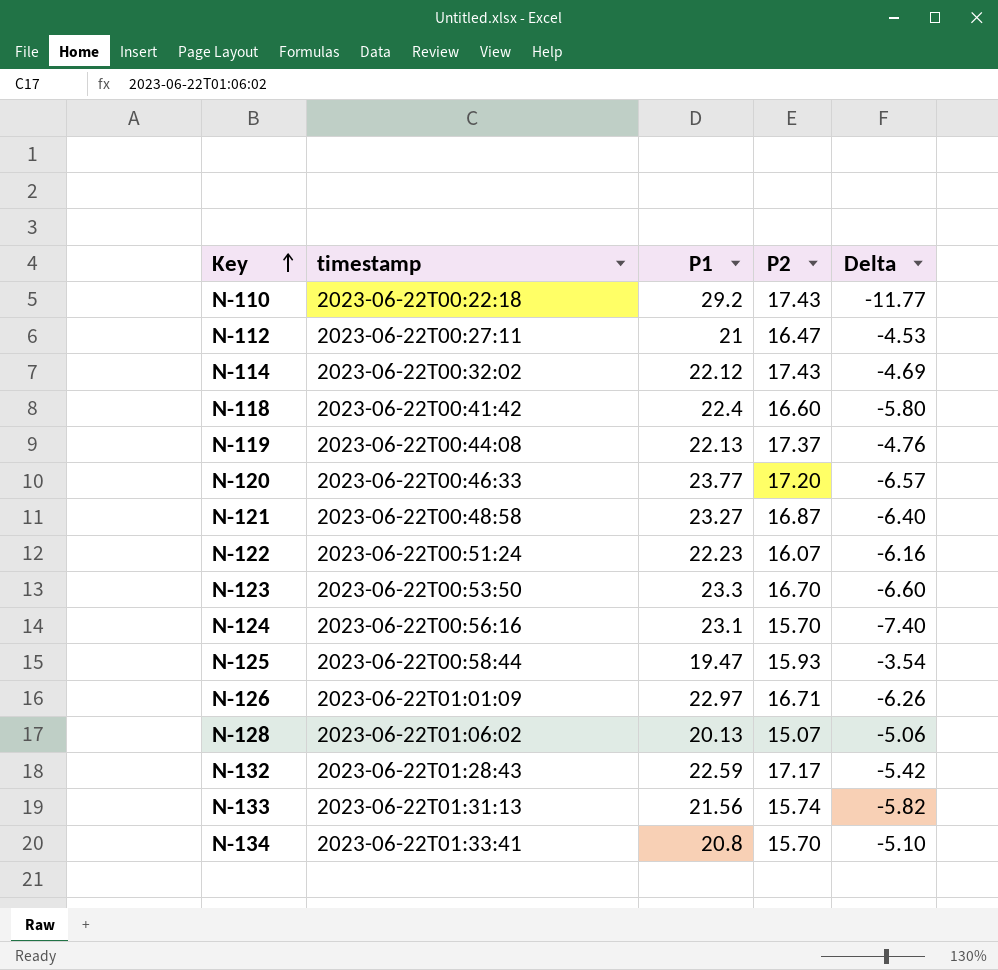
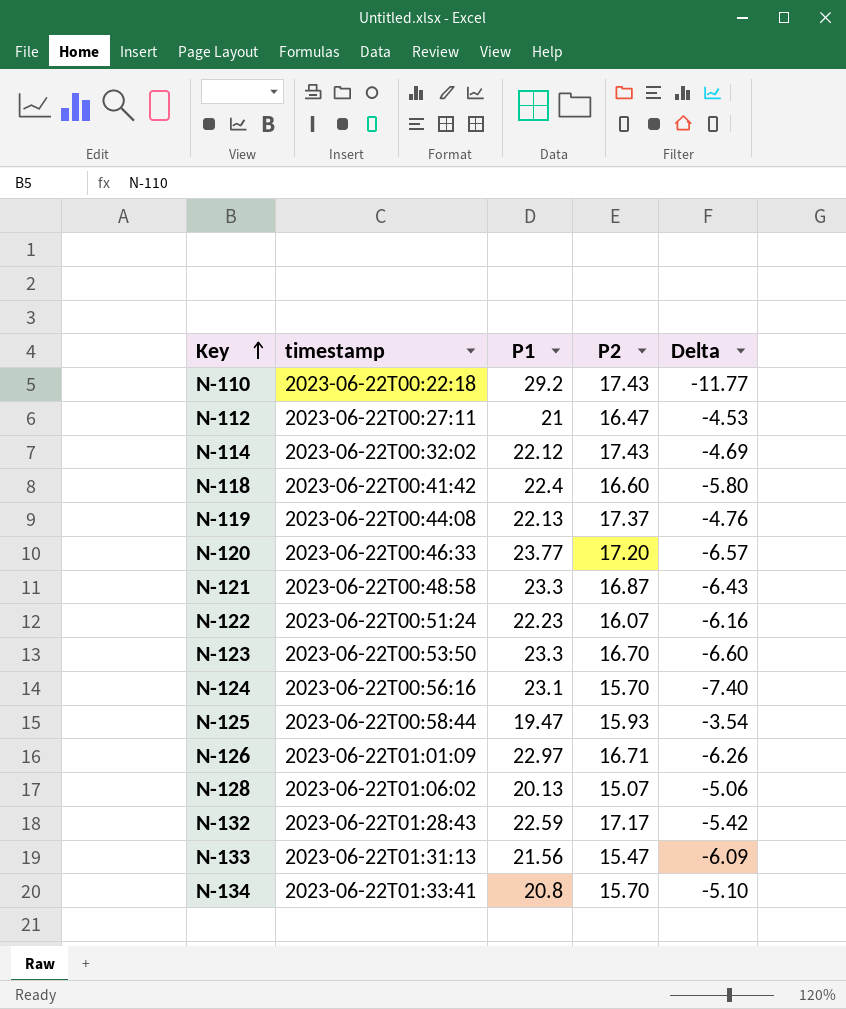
N-121 | P1: 23.27 -> 23.3
N-121 | Delta: -6.40 -> -6.43
N-133 | P2: 15.74 -> 15.47
N-133 | Delta: -5.82 -> -6.09

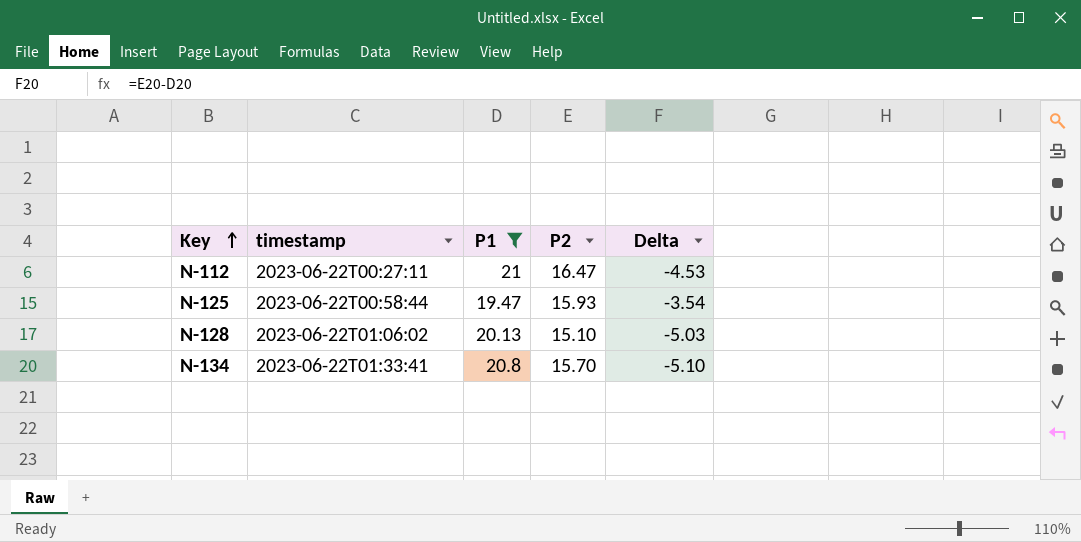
filter: none -> P1 <= 21
N-128 | P2: 15.07 -> 15.10
N-128 | Delta: -5.06 -> -5.03

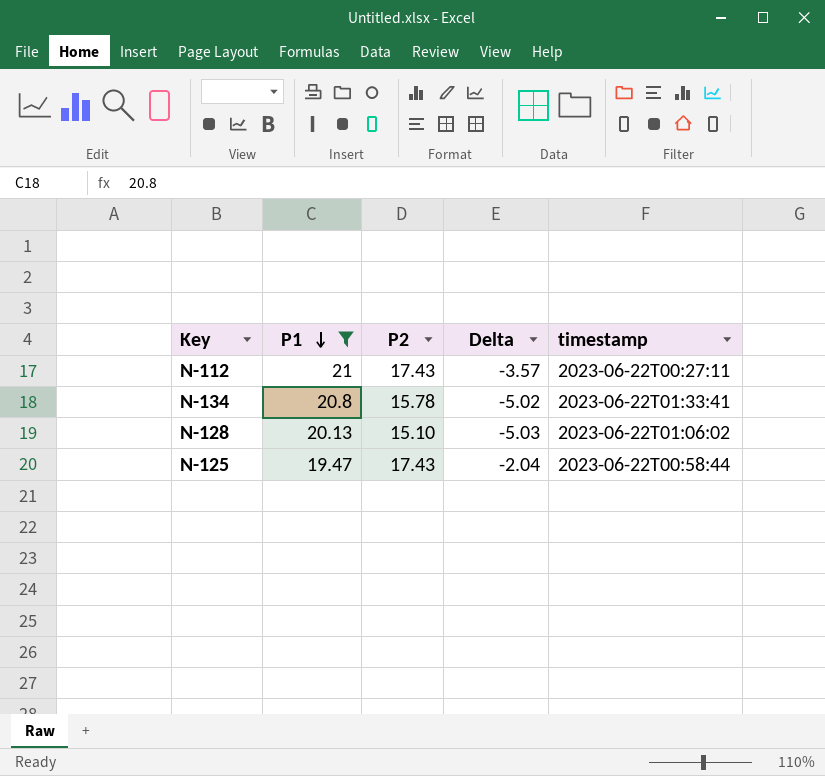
row order: Key ascending -> P1 descending
column timestamp | position: 2 -> 5
N-112 | P2: 16.47 -> 17.43
N-112 | Delta: -4.53 -> -3.57
N-134 | P2: 15.70 -> 15.78
N-134 | Delta: -5.10 -> -5.02
N-125 | P2: 15.93 -> 17.43
N-125 | Delta: -3.54 -> -2.04

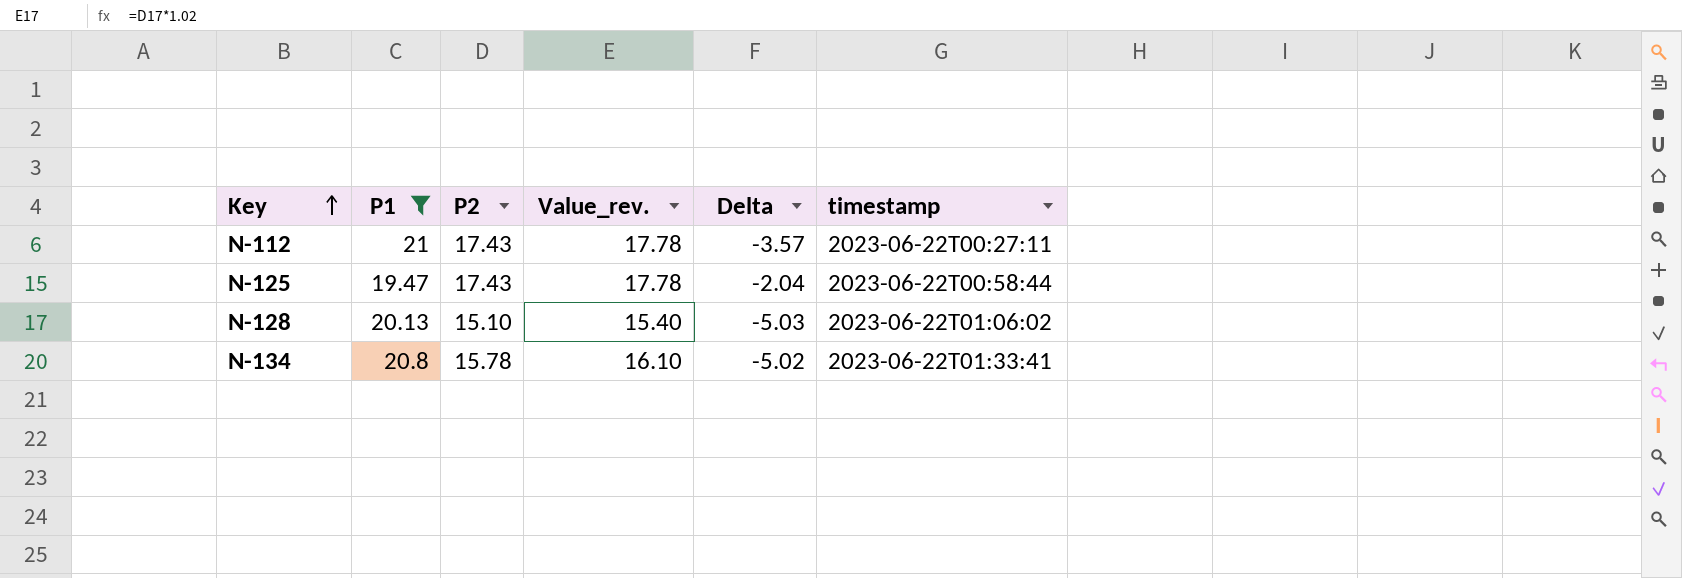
row order: P1 descending -> Key ascending
column Value_rev. | formula: none -> [P2] * 1.02

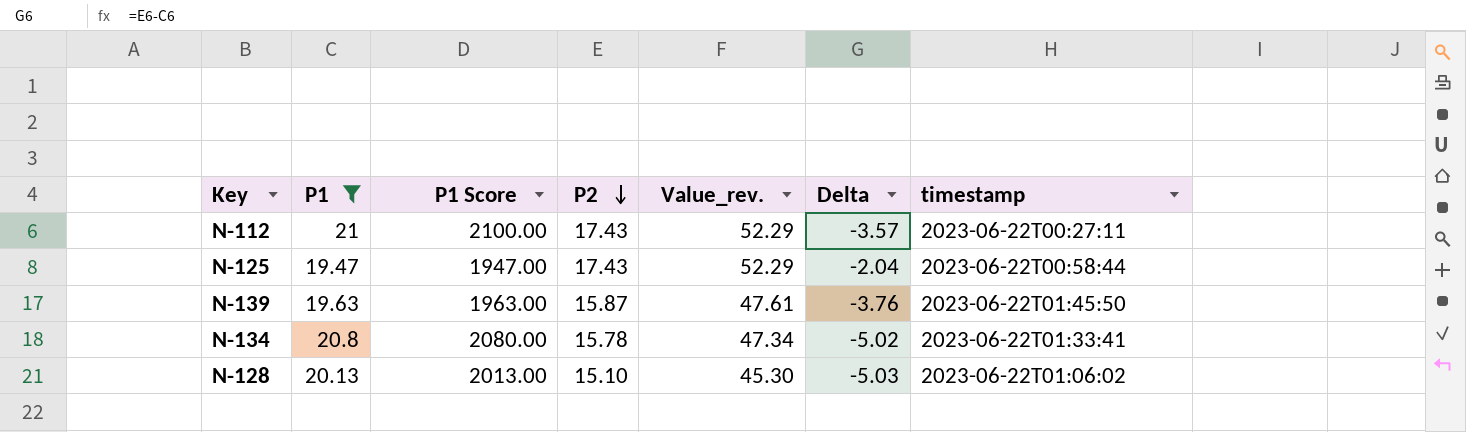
row order: Key ascending -> P2 descending
column P1 Score | formula: none -> [P1] * 100
column Value_rev. | formula: [P2] * 1.02 -> [P2] * 3
row N-139: none -> 19.63 | 1963.00 | 15.87 | 47.61 | -3.76 | 2023-06-22T01:45:50

